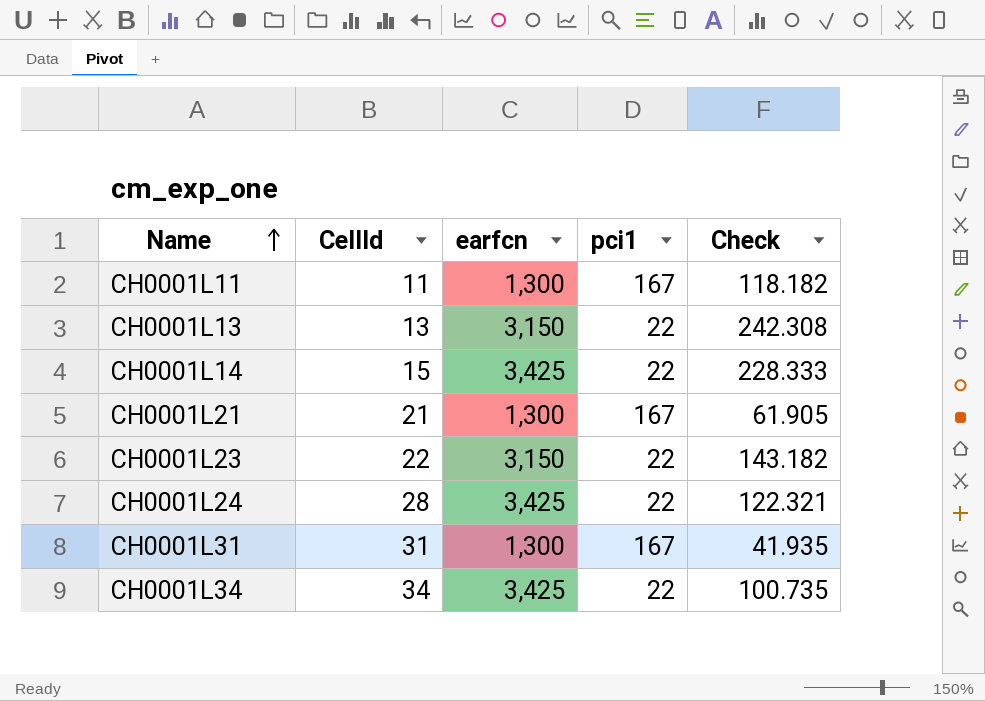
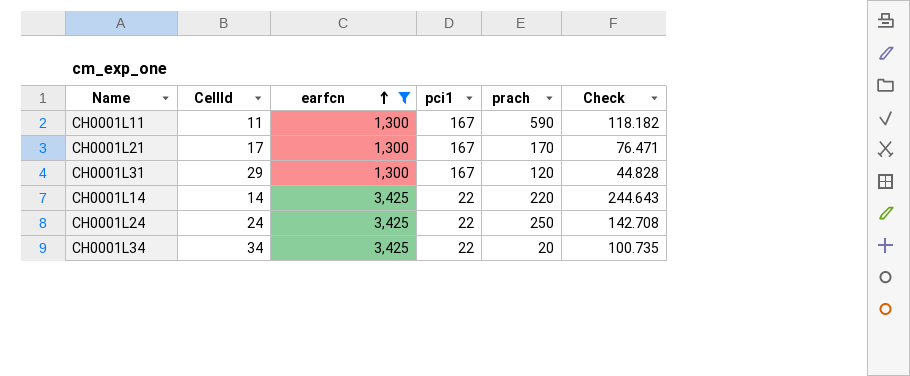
filter: none -> earfcn != 3,150
row order: Name ascending -> earfcn ascending
column prach | position: none -> 5
CH0001L21 | CellId: 21 -> 17
CH0001L21 | Check: 61.905 -> 76.471
CH0001L31 | CellId: 31 -> 29
CH0001L31 | Check: 41.935 -> 44.828
CH0001L14 | CellId: 15 -> 14
CH0001L14 | Check: 228.333 -> 244.643
CH0001L24 | CellId: 28 -> 24
CH0001L24 | Check: 122.321 -> 142.708

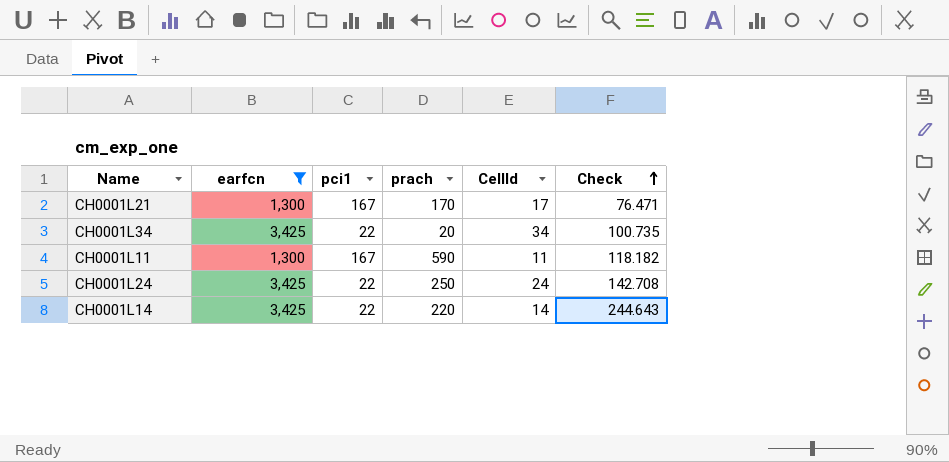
row order: earfcn ascending -> Check ascending
column CellId | position: 2 -> 5
row CH0001L31: 29 | 1,300 | 167 | 120 | 44.828 -> none

